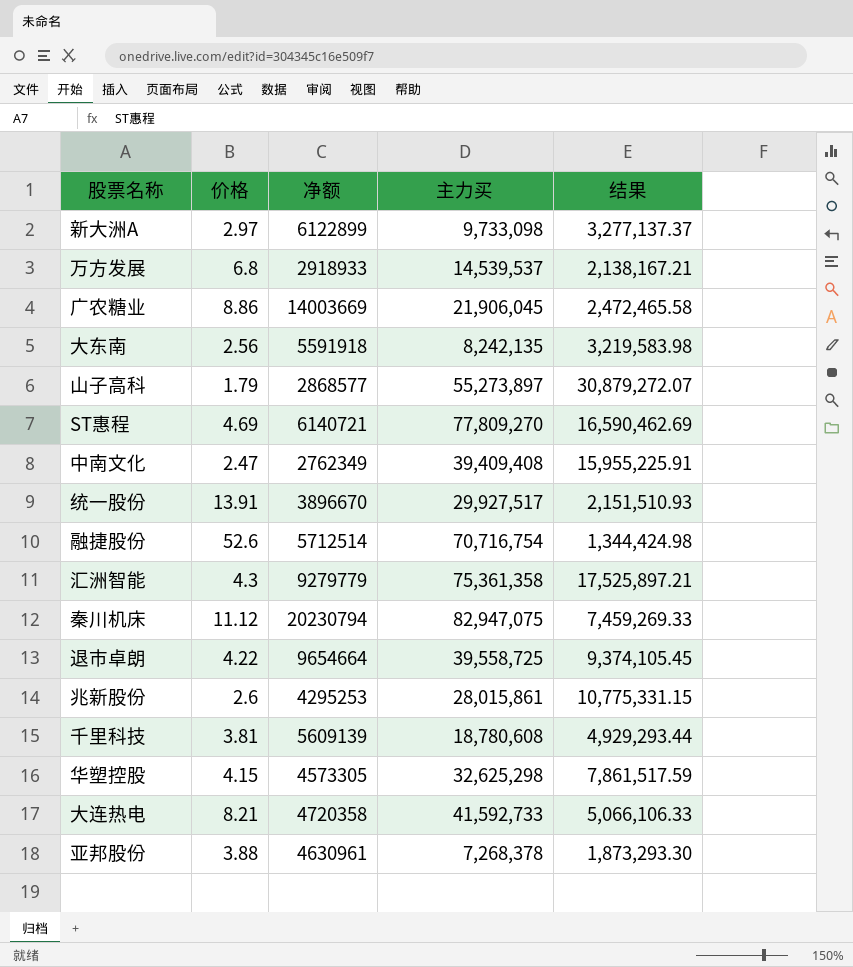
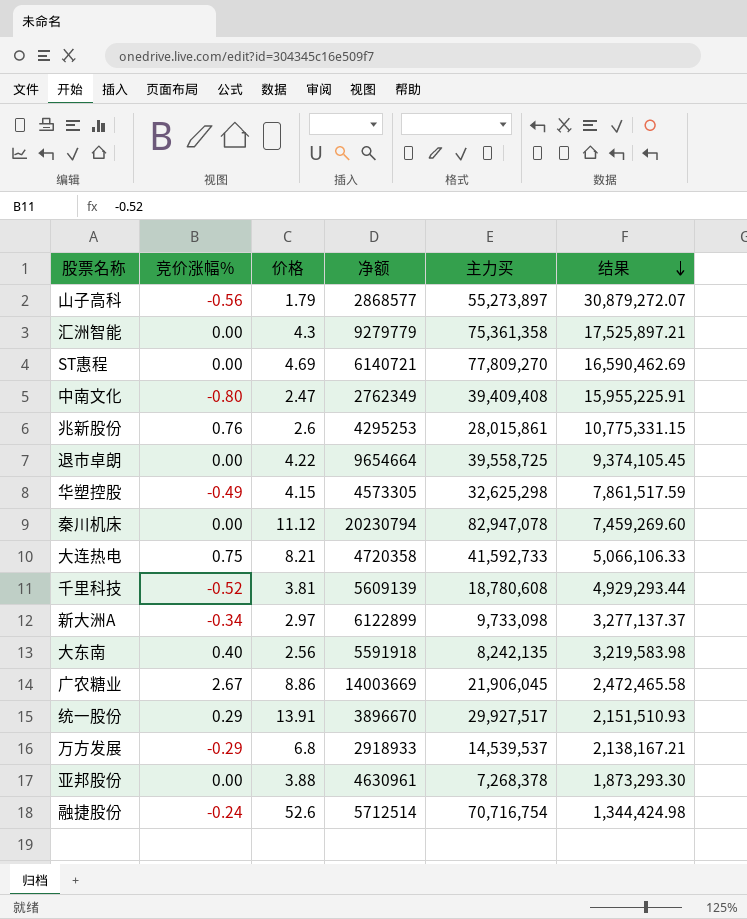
row order: none -> 结果 descending
column 竞价涨幅% | position: none -> 2
秦川机床 | 主力买: 82,947,075 -> 82,947,078
秦川机床 | 结果: 7,459,269.33 -> 7,459,269.60

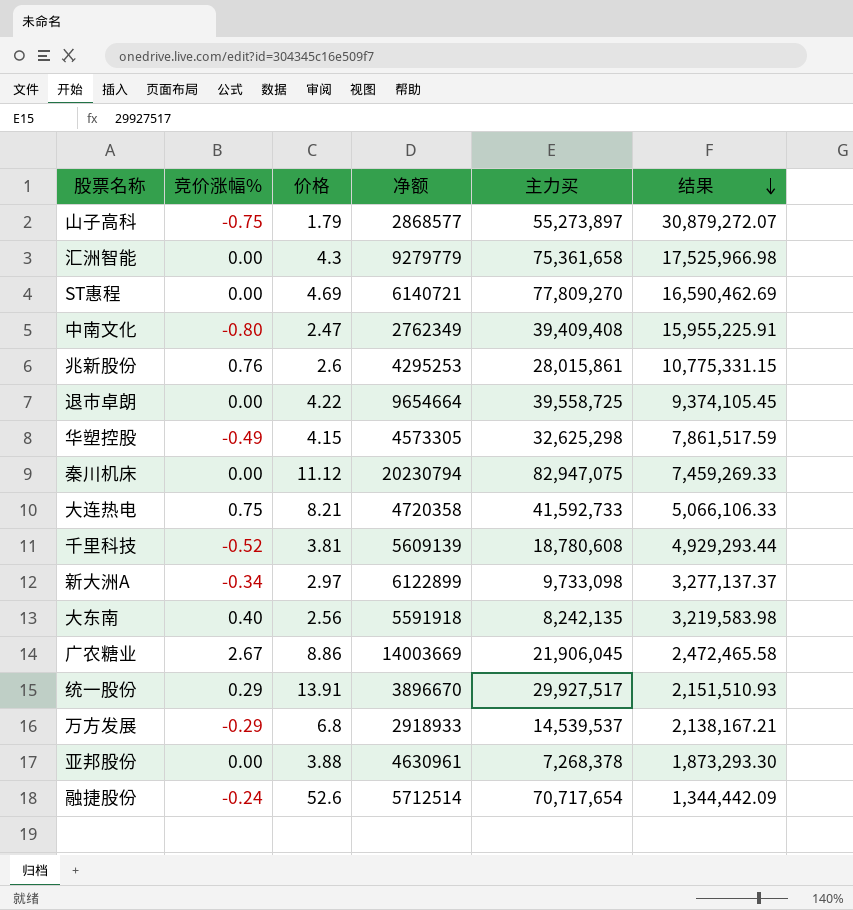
山子高科 | 竞价涨幅%: -0.56 -> -0.75
汇洲智能 | 主力买: 75,361,358 -> 75,361,658
汇洲智能 | 结果: 17,525,897.21 -> 17,525,966.98
秦川机床 | 主力买: 82,947,078 -> 82,947,075
秦川机床 | 结果: 7,459,269.60 -> 7,459,269.33
融捷股份 | 主力买: 70,716,754 -> 70,717,654
融捷股份 | 结果: 1,344,424.98 -> 1,344,442.09

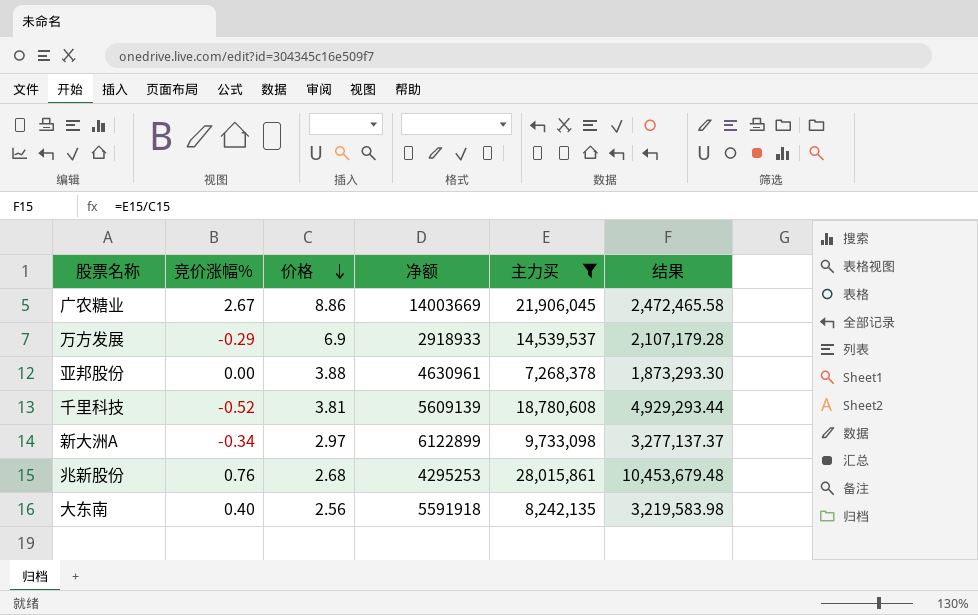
filter: none -> 主力买 <= 28,015,861
row order: 结果 descending -> 价格 descending
万方发展 | 价格: 6.8 -> 6.9
万方发展 | 结果: 2,138,167.21 -> 2,107,179.28
兆新股份 | 价格: 2.6 -> 2.68
兆新股份 | 结果: 10,775,331.15 -> 10,453,679.48

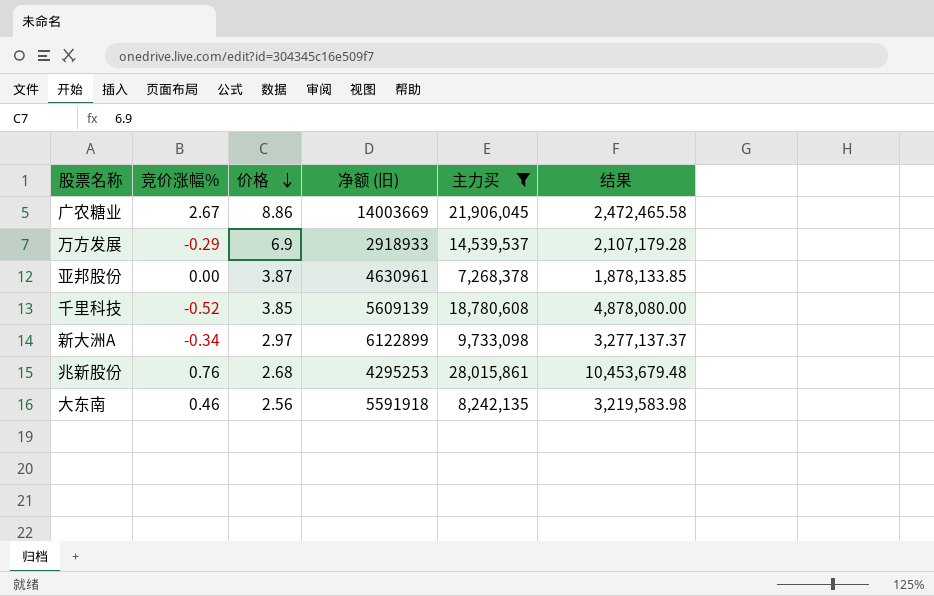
column name: 净额 -> 净额 (旧)
亚邦股份 | 价格: 3.88 -> 3.87
亚邦股份 | 结果: 1,873,293.30 -> 1,878,133.85
千里科技 | 价格: 3.81 -> 3.85
千里科技 | 结果: 4,929,293.44 -> 4,878,080.00
大东南 | 竞价涨幅%: 0.40 -> 0.46

